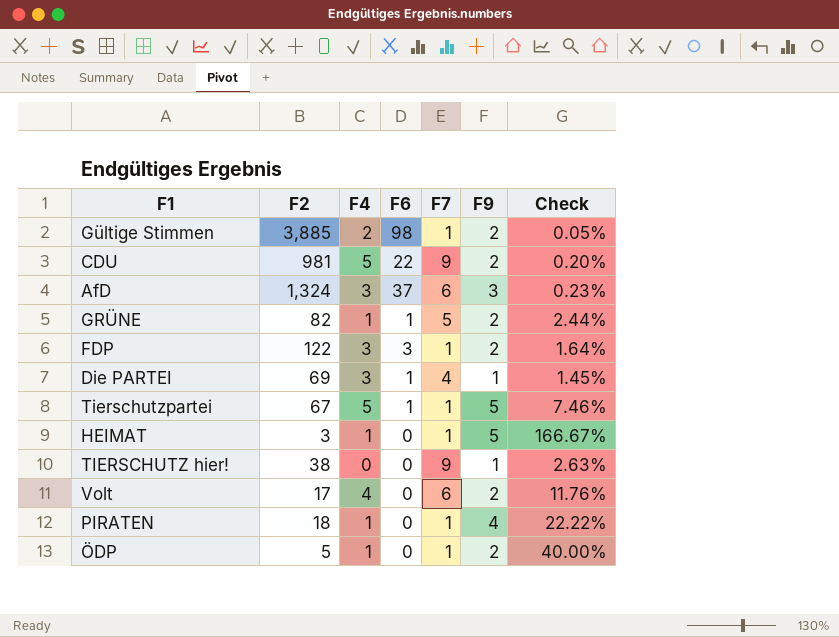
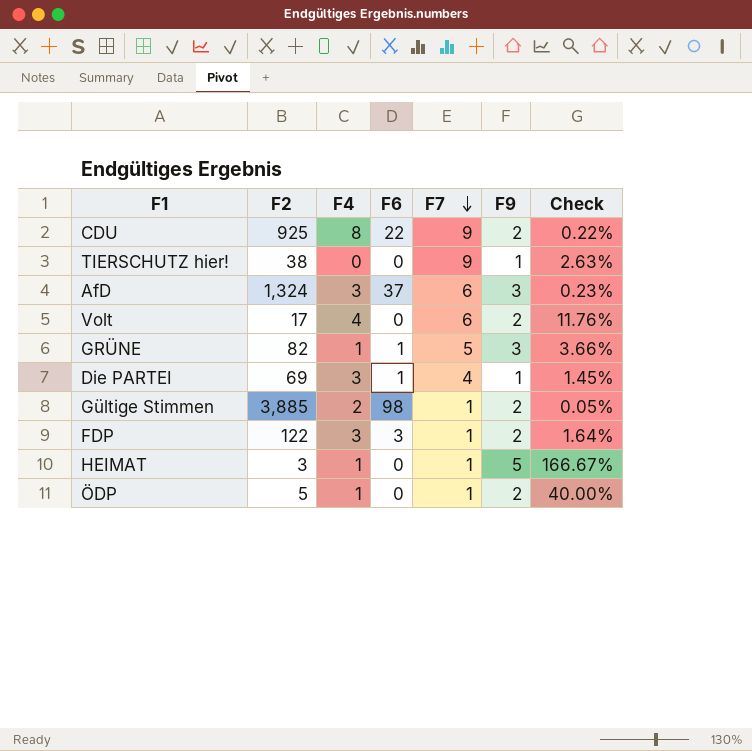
row order: none -> F7 descending
row Tierschutzpartei: 67 | 5 | 1 | 1 | 5 | 7.46% -> none
row PIRATEN: 18 | 1 | 0 | 1 | 4 | 22.22% -> none
CDU | F2: 981 -> 925
CDU | F4: 5 -> 8
CDU | Check: 0.20% -> 0.22%
GRÜNE | F9: 2 -> 3
GRÜNE | Check: 2.44% -> 3.66%

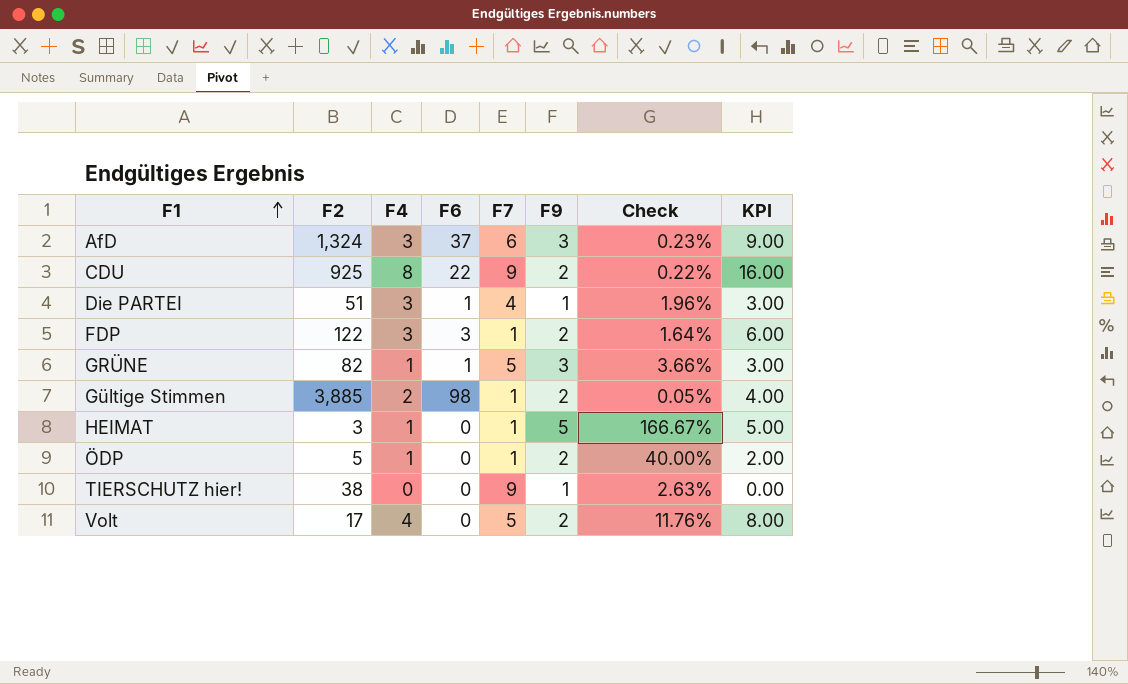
row order: F7 descending -> F1 ascending
column KPI | formula: none -> [F4] * [F9]
Die PARTEI | F2: 69 -> 51
Die PARTEI | Check: 1.45% -> 1.96%
Volt | F7: 6 -> 5

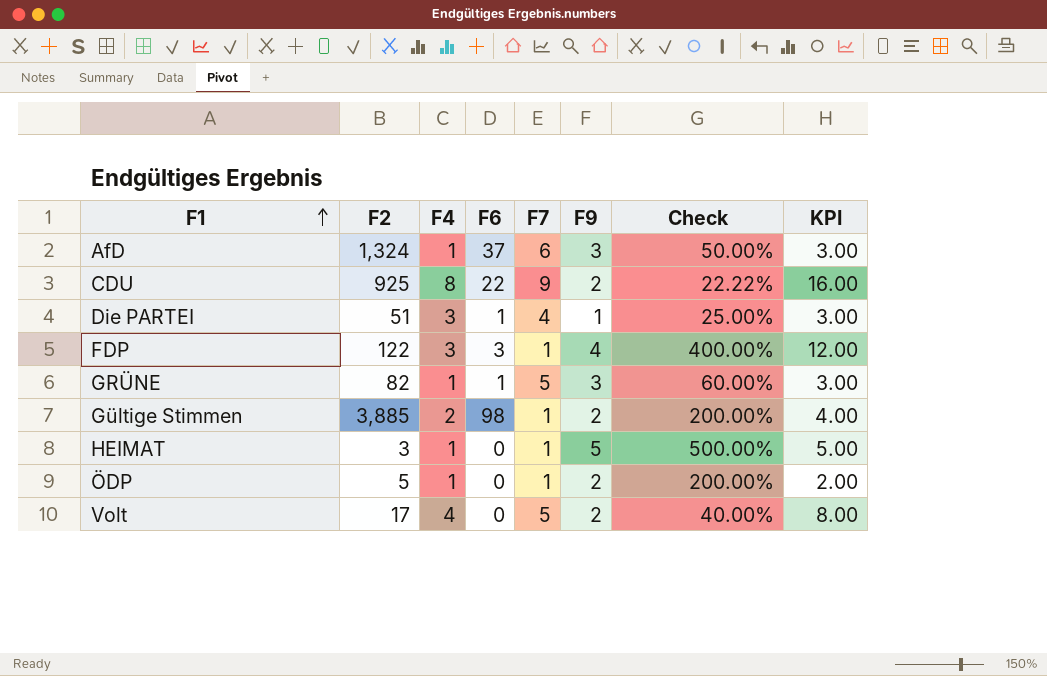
column Check | formula: [F9] / [F2] -> [F9] / [F7]
row TIERSCHUTZ hier!: 38 | 0 | 0 | 9 | 1 | 2.63% | 0.00 -> none
AfD | F4: 3 -> 1
AfD | KPI: 9.00 -> 3.00
FDP | F9: 2 -> 4
FDP | KPI: 6.00 -> 12.00

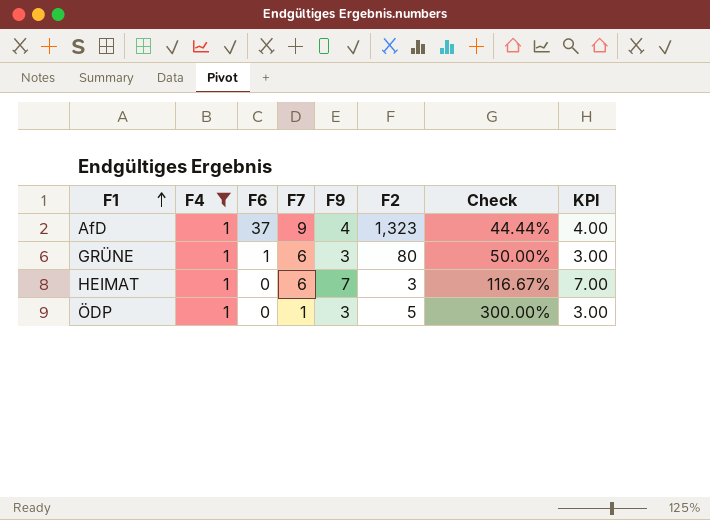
filter: none -> F4 = 1
column F2 | position: 2 -> 6
AfD | F7: 6 -> 9
AfD | F9: 3 -> 4
AfD | F2: 1,324 -> 1,323
AfD | Check: 50.00% -> 44.44%
AfD | KPI: 3.00 -> 4.00
GRÜNE | F7: 5 -> 6
GRÜNE | F2: 82 -> 80
GRÜNE | Check: 60.00% -> 50.00%
HEIMAT | F7: 1 -> 6
HEIMAT | F9: 5 -> 7
HEIMAT | Check: 500.00% -> 116.67%
HEIMAT | KPI: 5.00 -> 7.00
ÖDP | F9: 2 -> 3
ÖDP | Check: 200.00% -> 300.00%
ÖDP | KPI: 2.00 -> 3.00

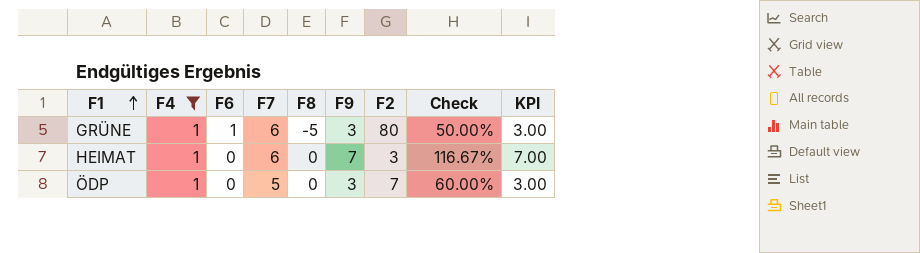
column F8 | position: none -> 5
row AfD: 1 | 37 | 9 | 4 | 1,323 | 44.44% | 4.00 -> none
ÖDP | F7: 1 -> 5
ÖDP | F2: 5 -> 7
ÖDP | Check: 300.00% -> 60.00%

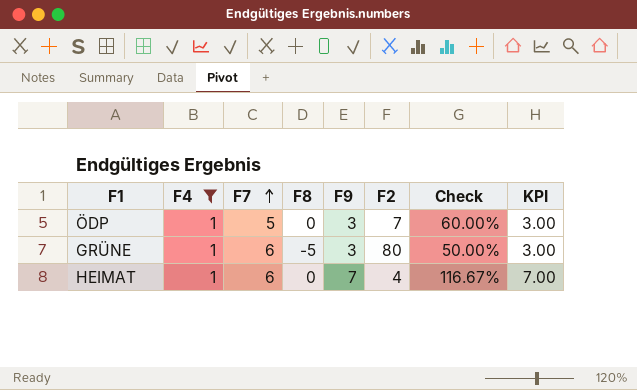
row order: F1 ascending -> F7 ascending
column F6 | position: 3 -> none
HEIMAT | F2: 3 -> 4

